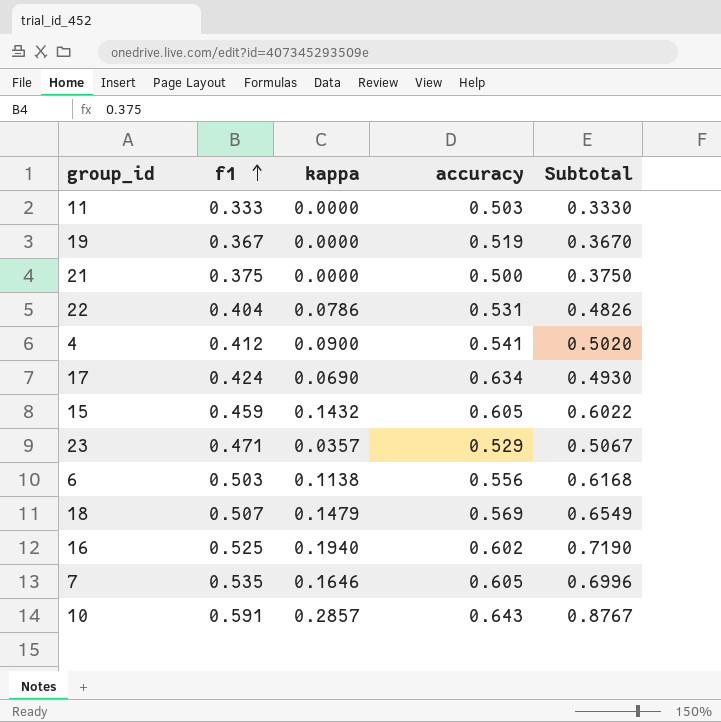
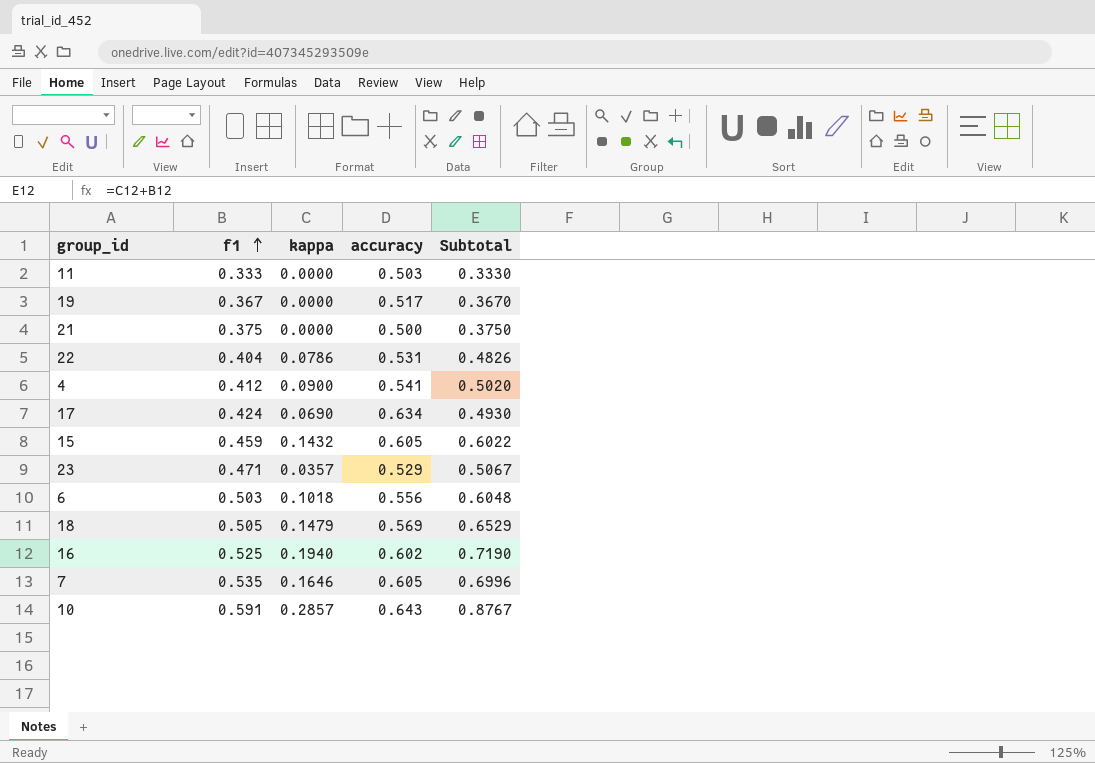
19 | accuracy: 0.519 -> 0.517
6 | kappa: 0.1138 -> 0.1018
6 | Subtotal: 0.6168 -> 0.6048
18 | f1: 0.507 -> 0.505
18 | Subtotal: 0.6549 -> 0.6529

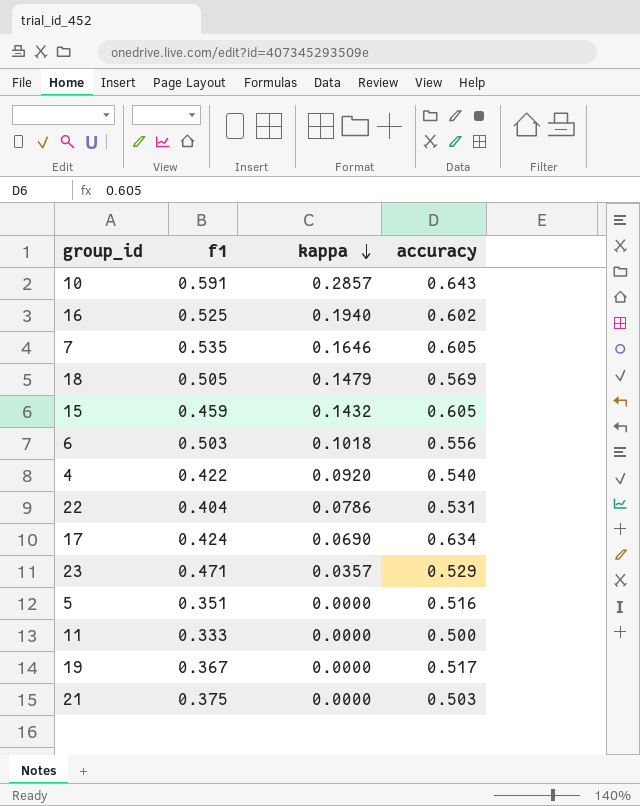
row order: f1 ascending -> kappa descending
column Subtotal | formula: [f1] + [kappa] -> none
4 | f1: 0.412 -> 0.422
4 | kappa: 0.0900 -> 0.0920
4 | accuracy: 0.541 -> 0.540
row 5: none -> 0.351 | 0.0000 | 0.516
11 | accuracy: 0.503 -> 0.500
21 | accuracy: 0.500 -> 0.503

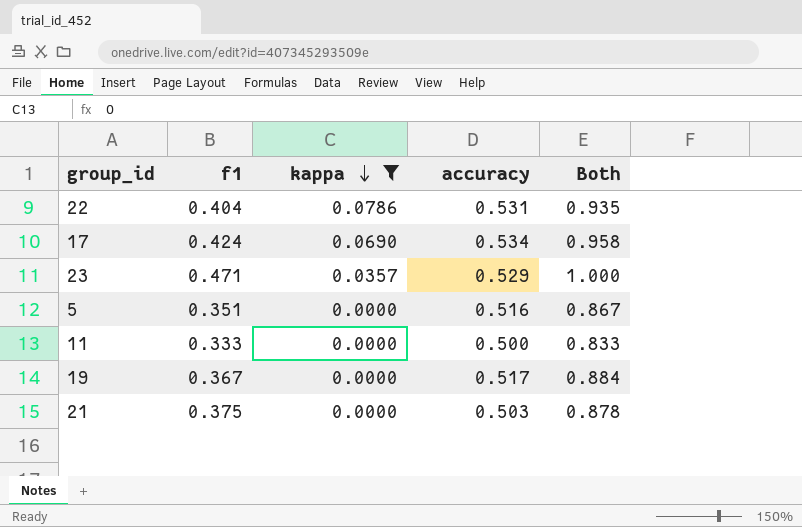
filter: none -> kappa <= 0.0786
column Both | formula: none -> [f1] + [accuracy]
17 | accuracy: 0.634 -> 0.534

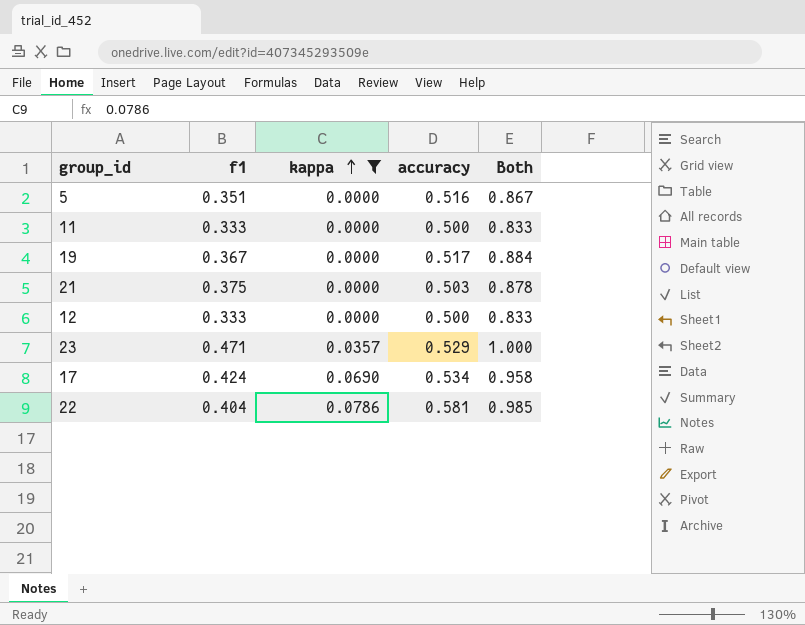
row order: kappa descending -> kappa ascending
row 12: none -> 0.333 | 0.0000 | 0.500 | 0.833
22 | accuracy: 0.531 -> 0.581
22 | Both: 0.935 -> 0.985

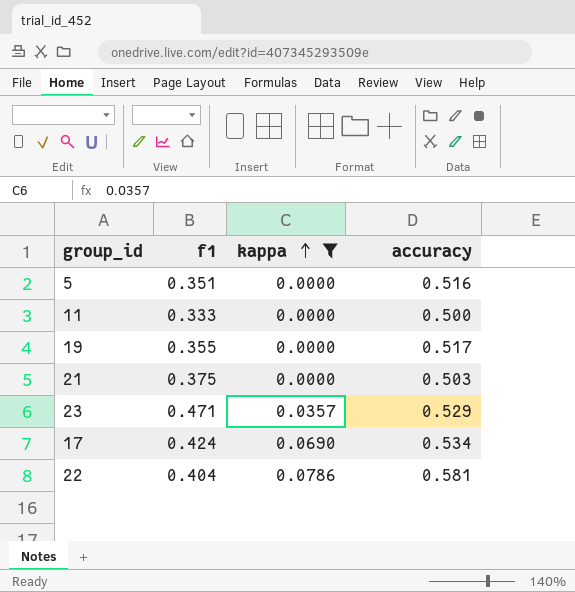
column Both | formula: [f1] + [accuracy] -> none
row 12: 0.333 | 0.0000 | 0.500 | 0.833 -> none
19 | f1: 0.367 -> 0.355

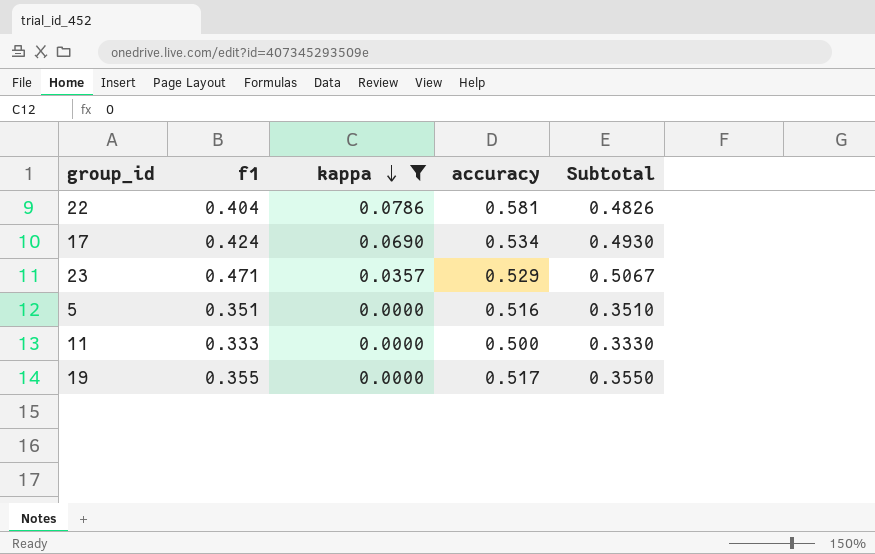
row order: kappa ascending -> kappa descending
column Subtotal | formula: none -> [f1] + [kappa]
row 21: 0.375 | 0.0000 | 0.503 -> none

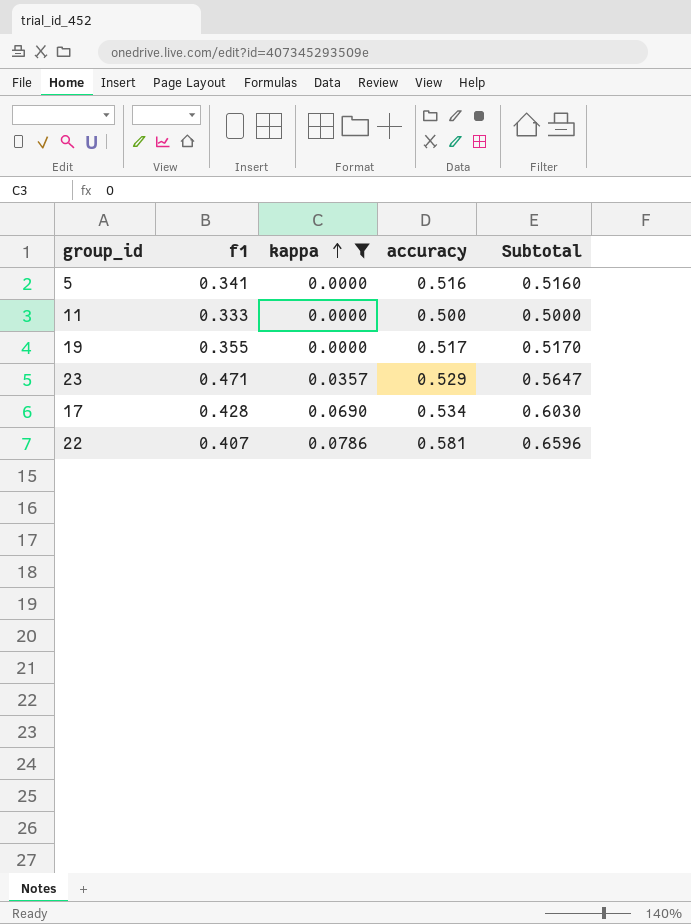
row order: kappa descending -> kappa ascending
column Subtotal | formula: [f1] + [kappa] -> [kappa] + [accuracy]
5 | f1: 0.351 -> 0.341
17 | f1: 0.424 -> 0.428
22 | f1: 0.404 -> 0.407

